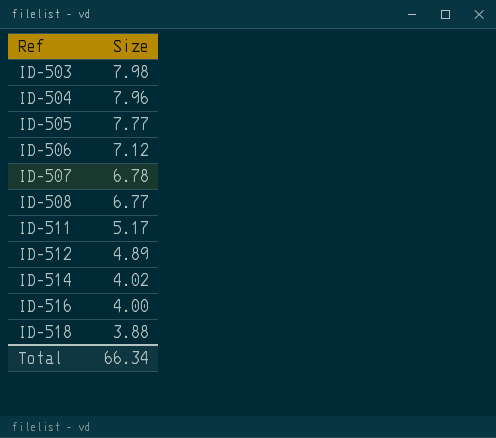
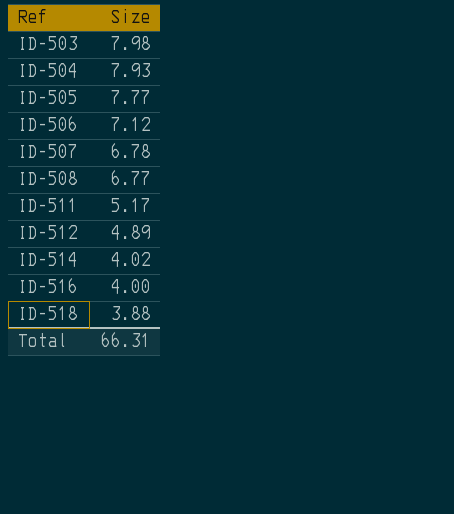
ID-504 | Size: 7.96 -> 7.93
Total | Size: 66.34 -> 66.31

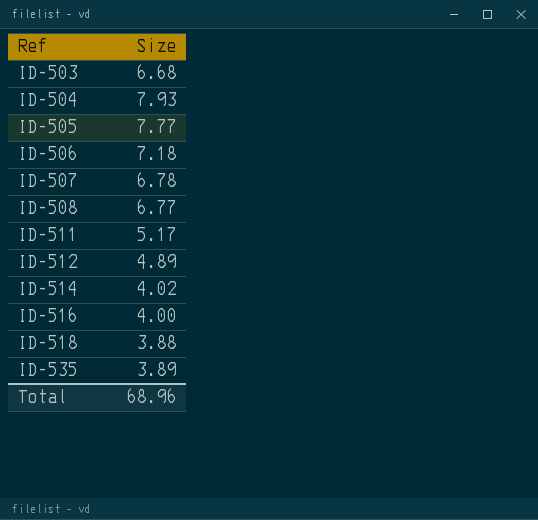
ID-503 | Size: 7.98 -> 6.68
ID-506 | Size: 7.12 -> 7.18
row ID-535: none -> 3.89
Total | Size: 66.31 -> 68.96

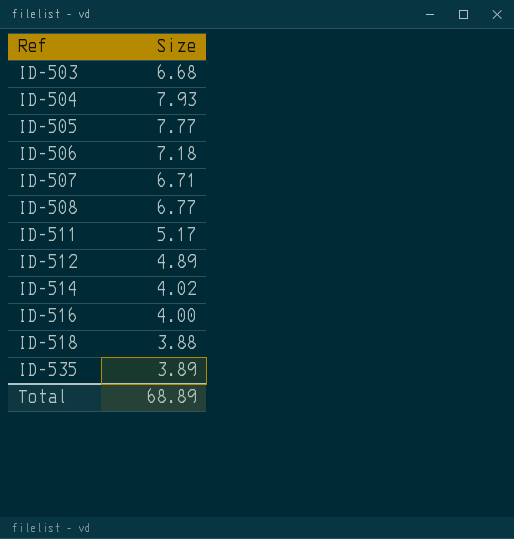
ID-507 | Size: 6.78 -> 6.71
Total | Size: 68.96 -> 68.89

